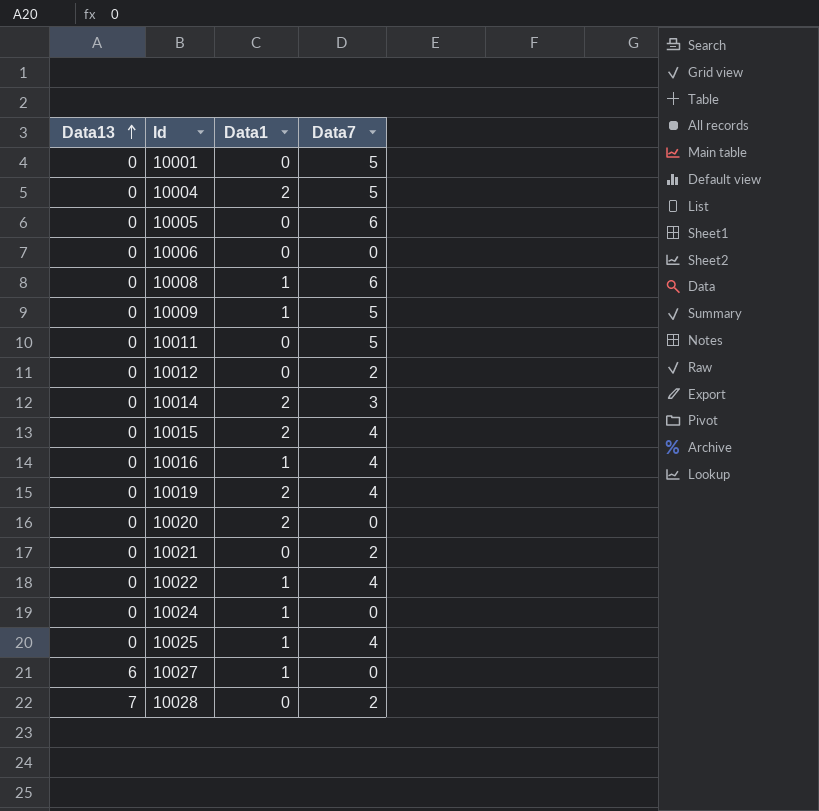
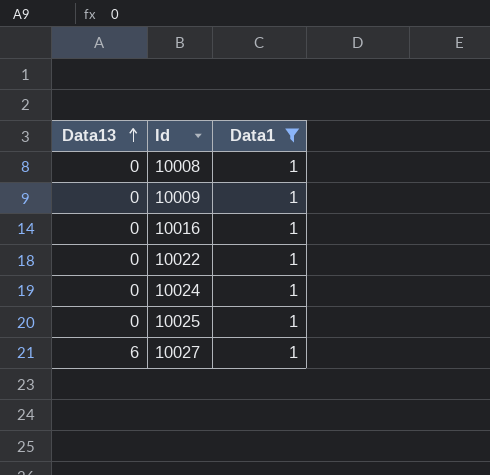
filter: none -> Data1 = 1
column Data7 | position: 4 -> none

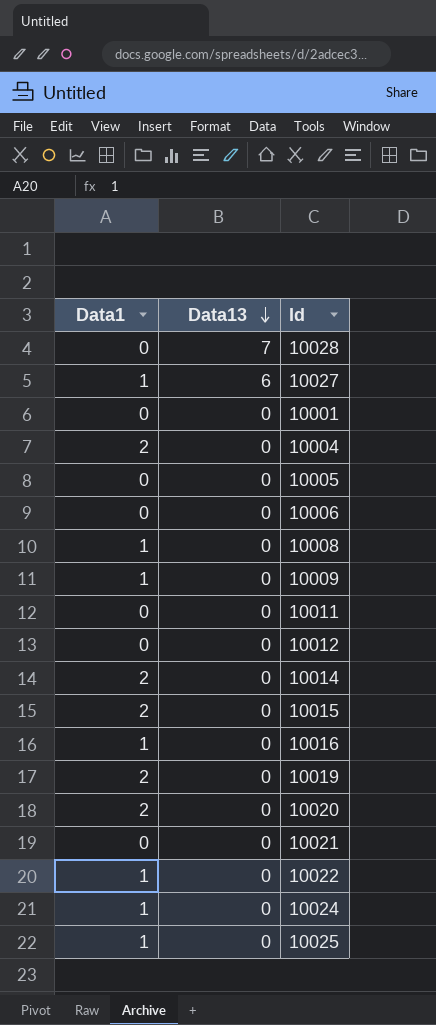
filter: Data1 = 1 -> none
row order: Data13 ascending -> Data13 descending
column Data1 | position: 3 -> 1

